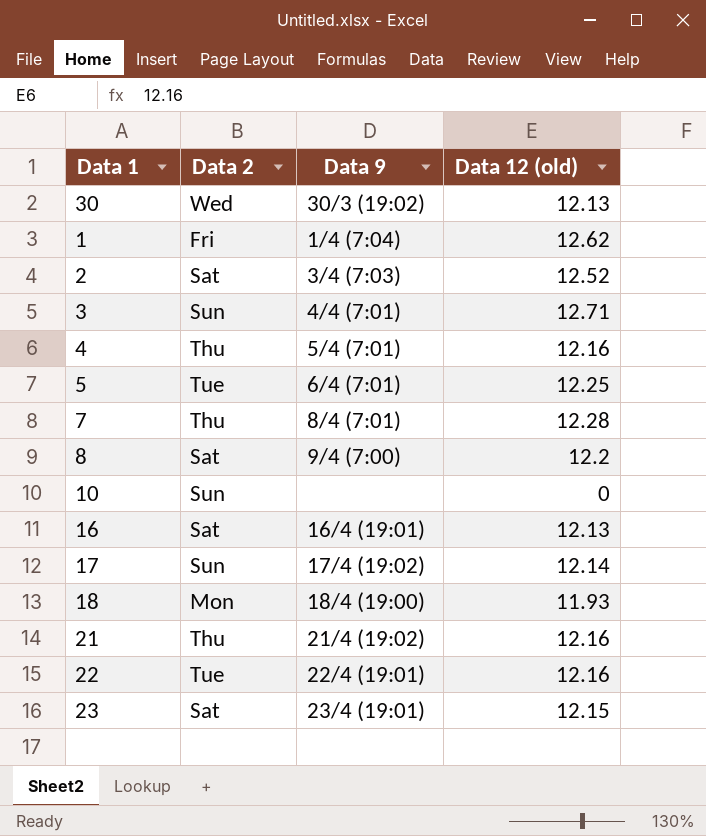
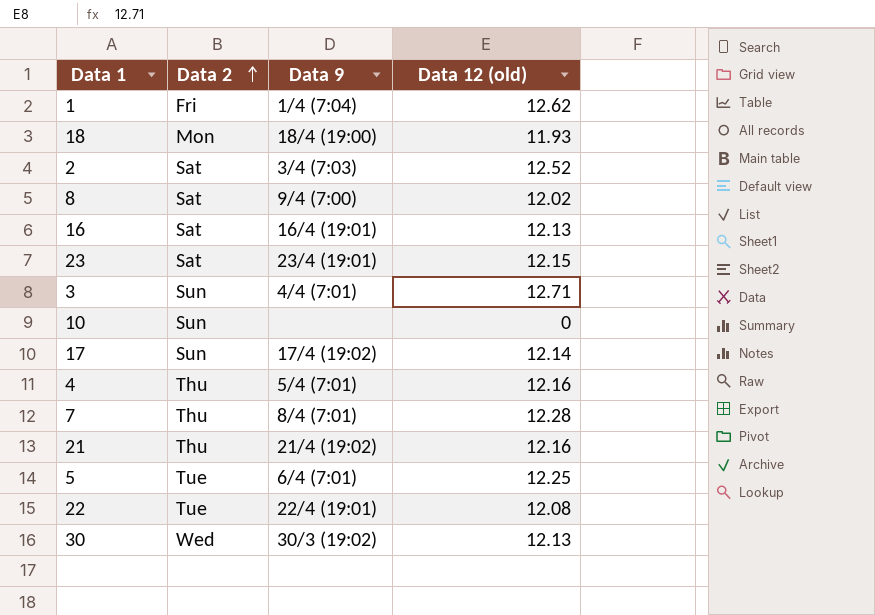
row order: none -> Data 2 ascending
8 | Data 12 (old): 12.2 -> 12.02
22 | Data 12 (old): 12.16 -> 12.08

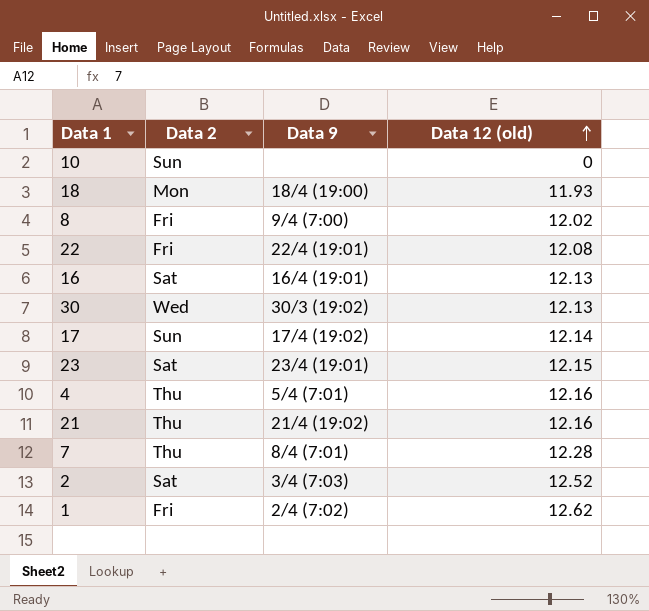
row order: Data 2 ascending -> Data 12 (old) ascending
row 3: Sun | 4/4 (7:01) | 12.71 -> none
row 5: Tue | 6/4 (7:01) | 12.25 -> none
8 | Data 2: Sat -> Fri
22 | Data 2: Tue -> Fri
1 | Data 9: 1/4 (7:04) -> 2/4 (7:02)

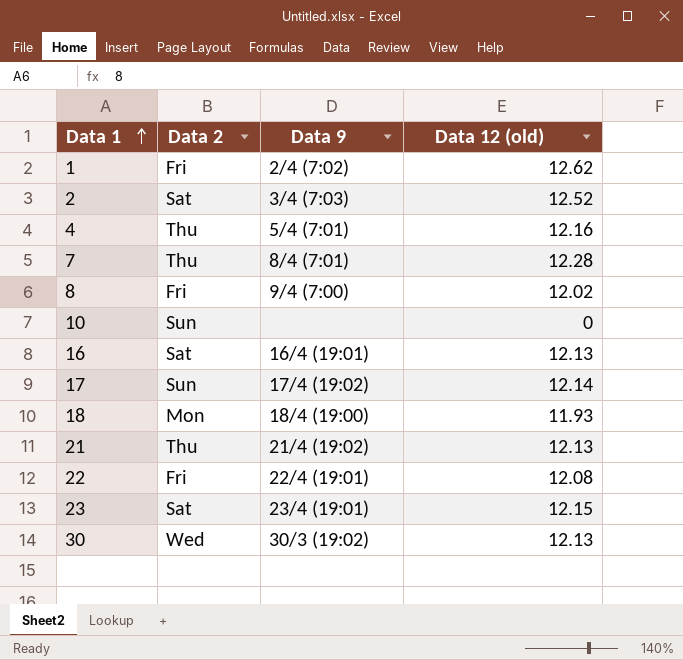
row order: Data 12 (old) ascending -> Data 1 ascending
21 | Data 12 (old): 12.16 -> 12.13

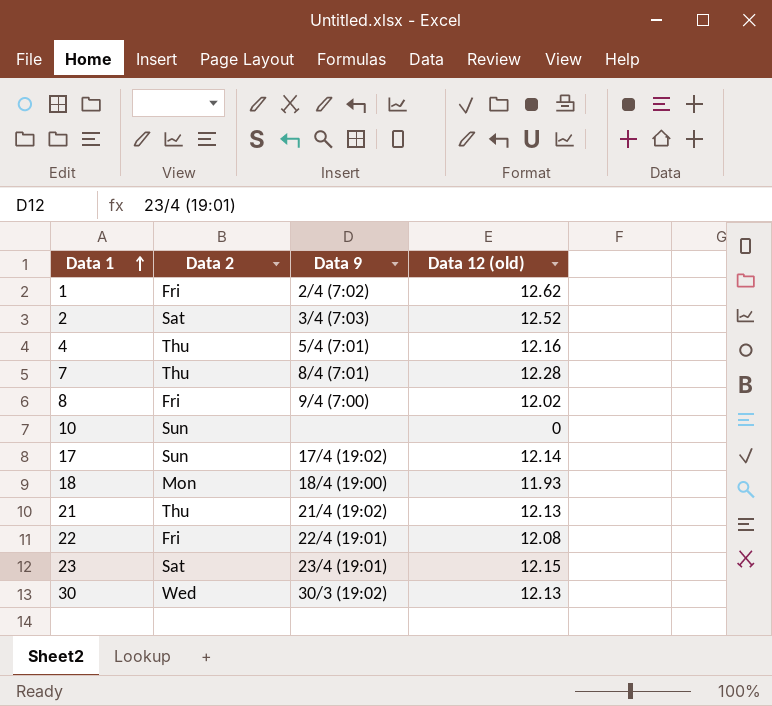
row 16: Sat | 16/4 (19:01) | 12.13 -> none

